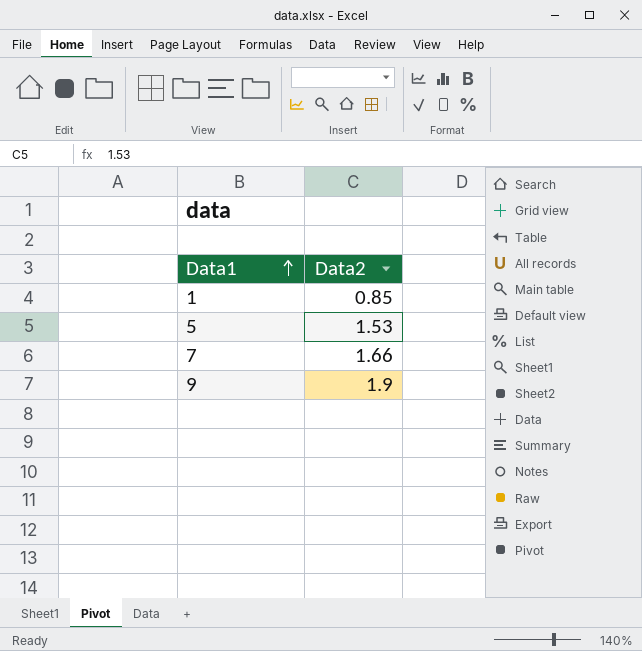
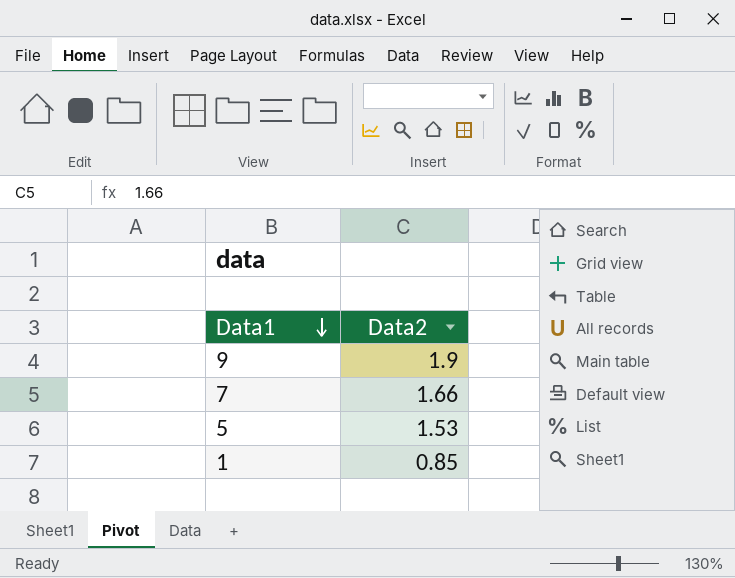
row order: Data1 ascending -> Data1 descending

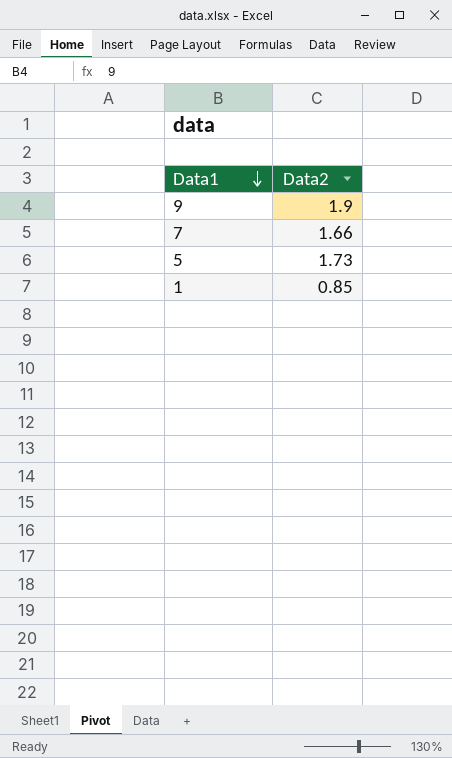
5 | Data2: 1.53 -> 1.73

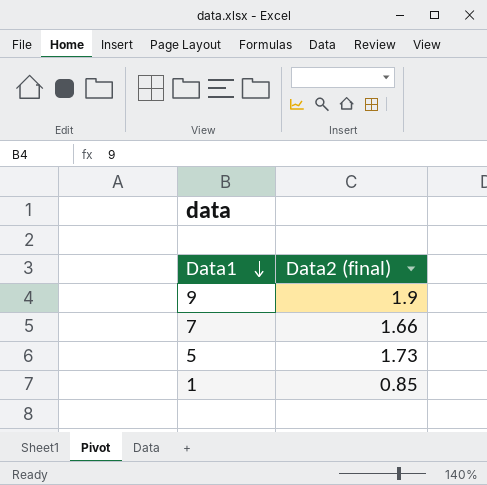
column name: Data2 -> Data2 (final)

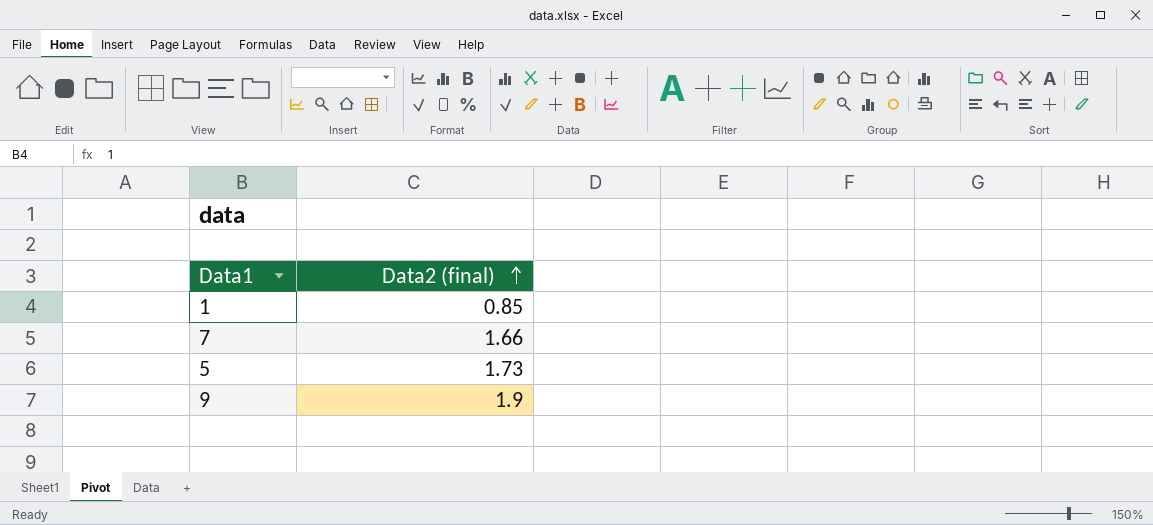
row order: Data1 descending -> Data2 (final) ascending

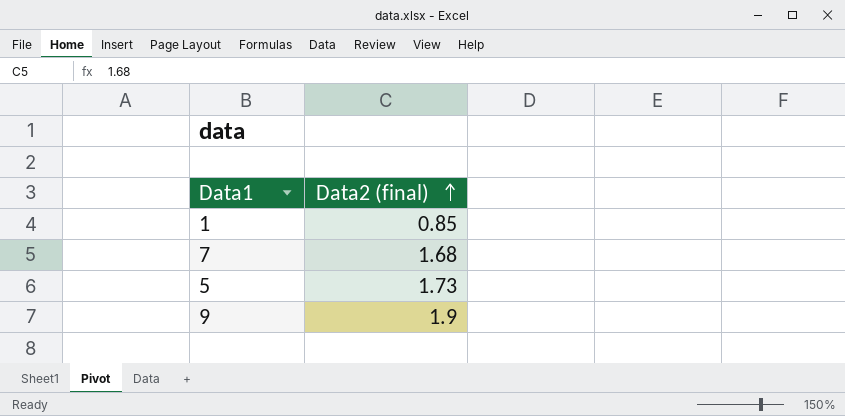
7 | Data2 (final): 1.66 -> 1.68

